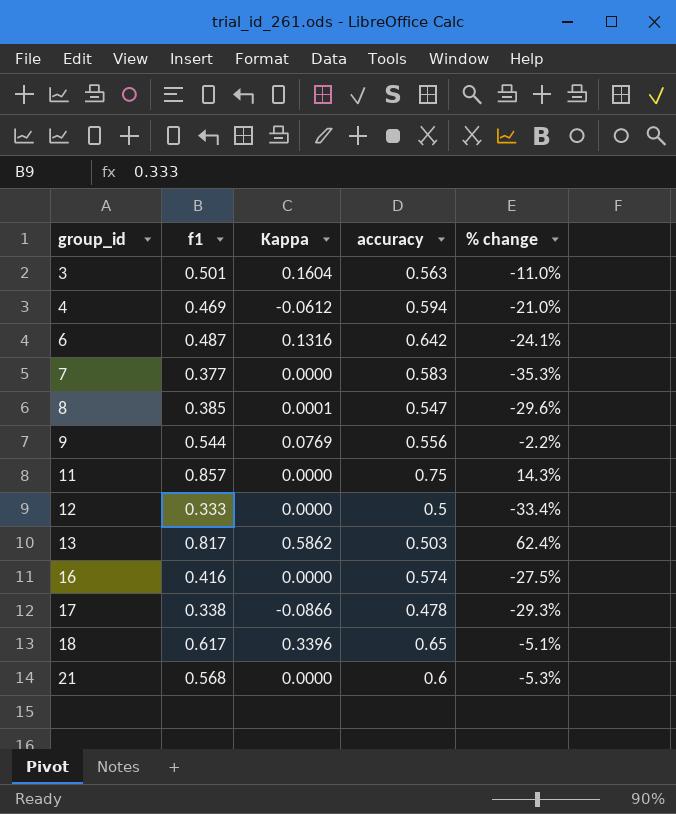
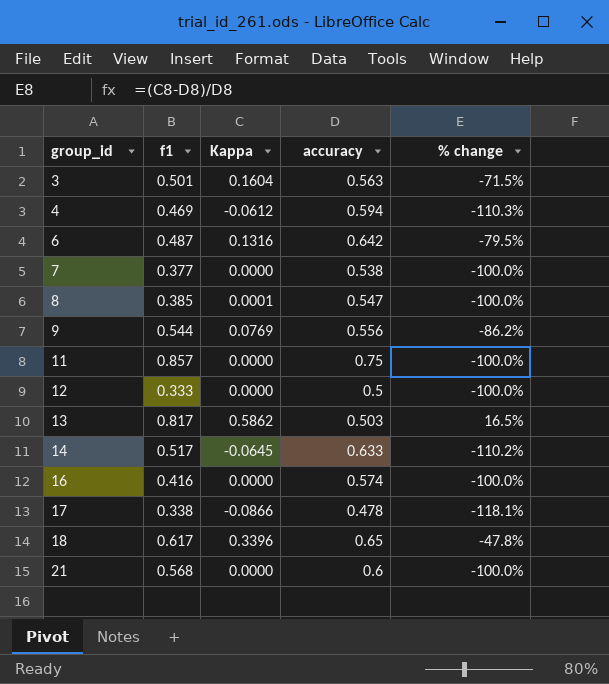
column % change | formula: ([f1] - [accuracy]) / [accuracy] -> ([Kappa] - [accuracy]) / [accuracy]
7 | accuracy: 0.583 -> 0.538
row 14: none -> 0.517 | -0.0645 | 0.633 | -110.2%

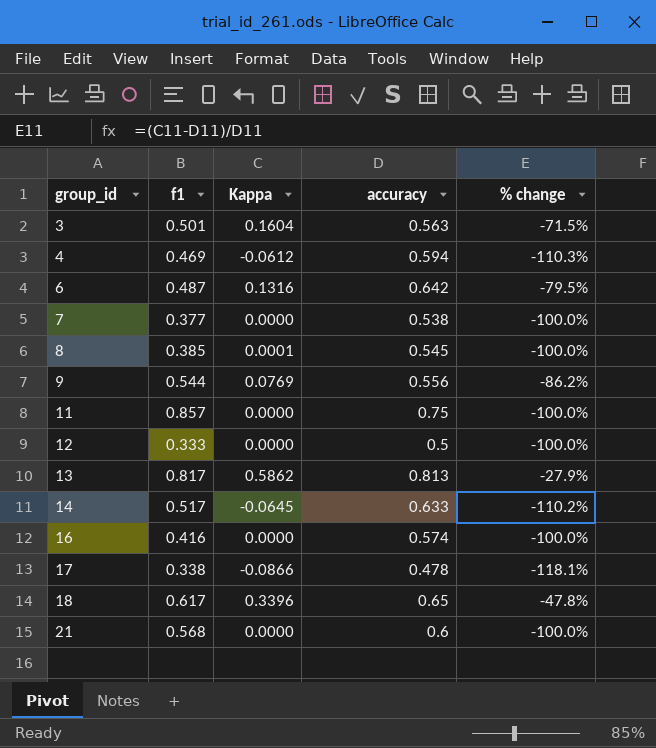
8 | accuracy: 0.547 -> 0.545
13 | accuracy: 0.503 -> 0.813
13 | % change: 16.5% -> -27.9%

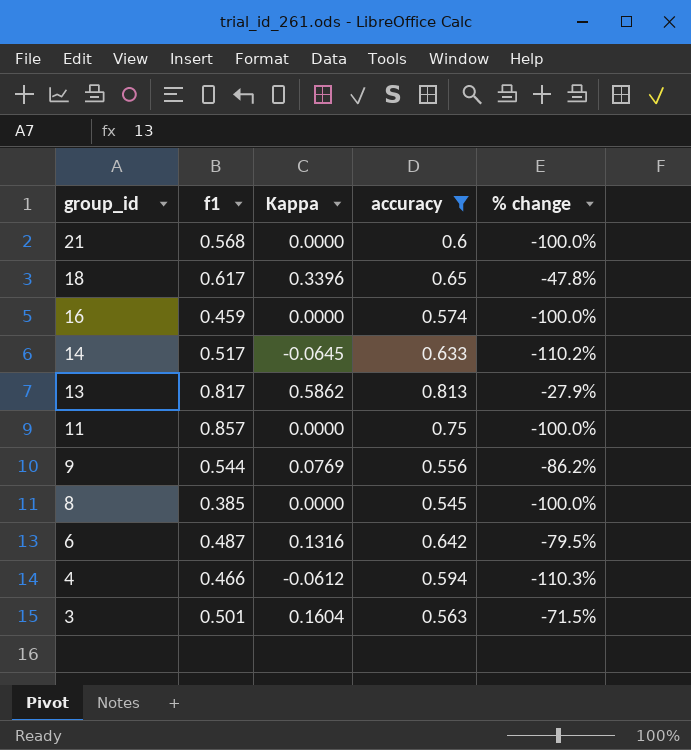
filter: none -> accuracy >= 0.545
row order: group_id ascending -> group_id descending
16 | f1: 0.416 -> 0.459
8 | Kappa: 0.0001 -> 0.0000
4 | f1: 0.469 -> 0.466

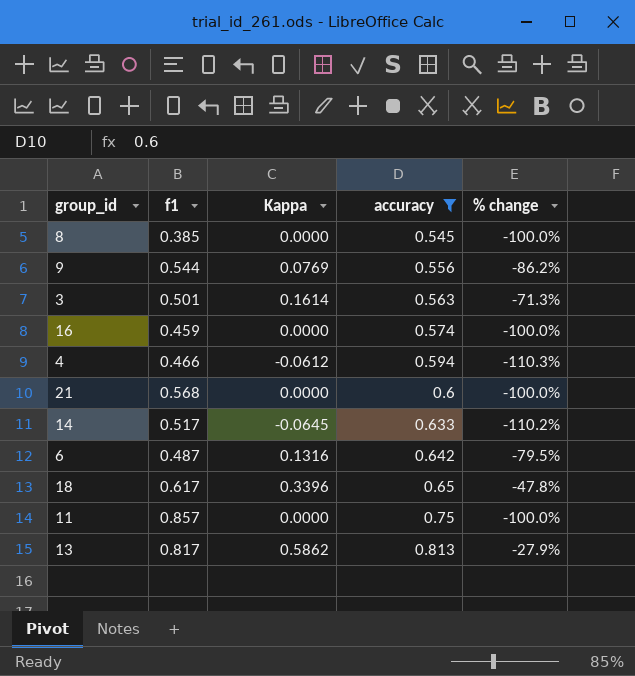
row order: group_id descending -> accuracy ascending
3 | Kappa: 0.1604 -> 0.1614
3 | % change: -71.5% -> -71.3%

